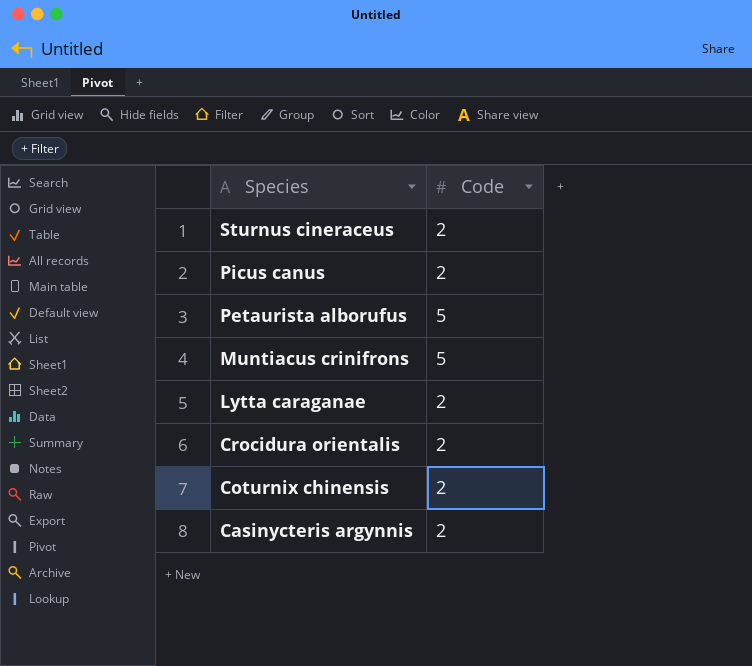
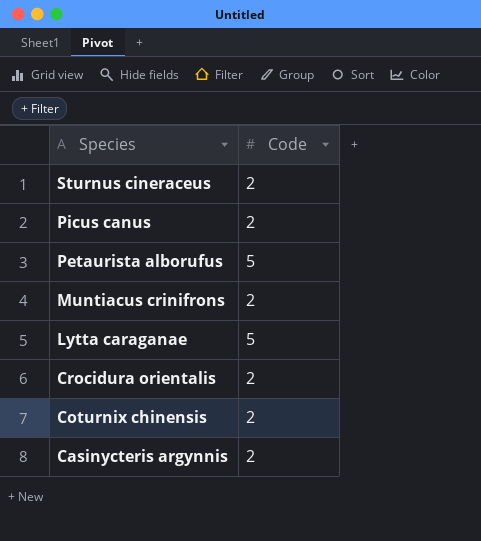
Muntiacus crinifrons | Code: 5 -> 2
Lytta caraganae | Code: 2 -> 5

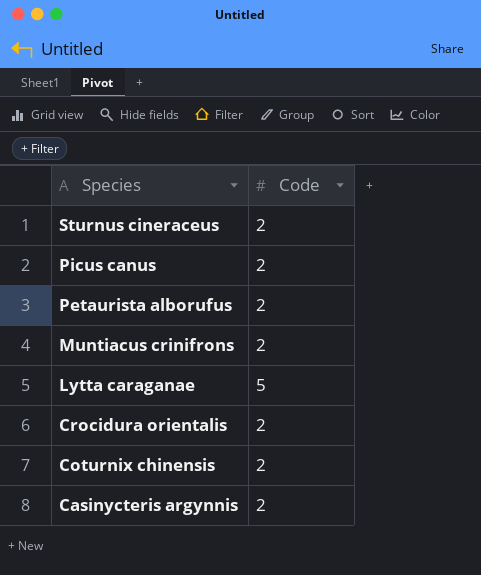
Petaurista alborufus | Code: 5 -> 2

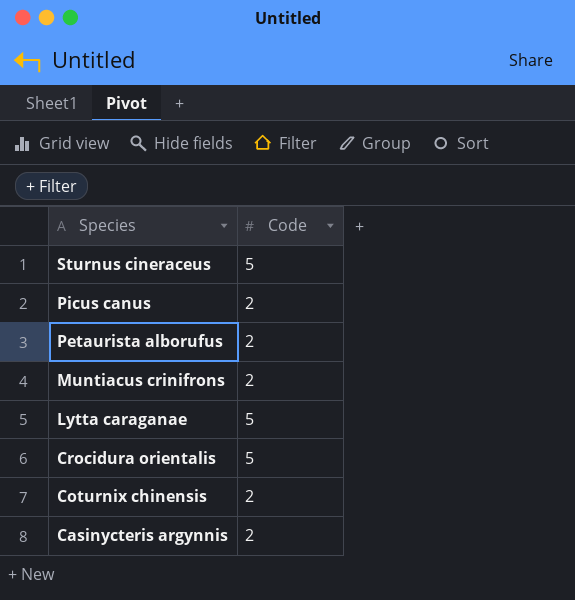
Sturnus cineraceus | Code: 2 -> 5
Crocidura orientalis | Code: 2 -> 5

